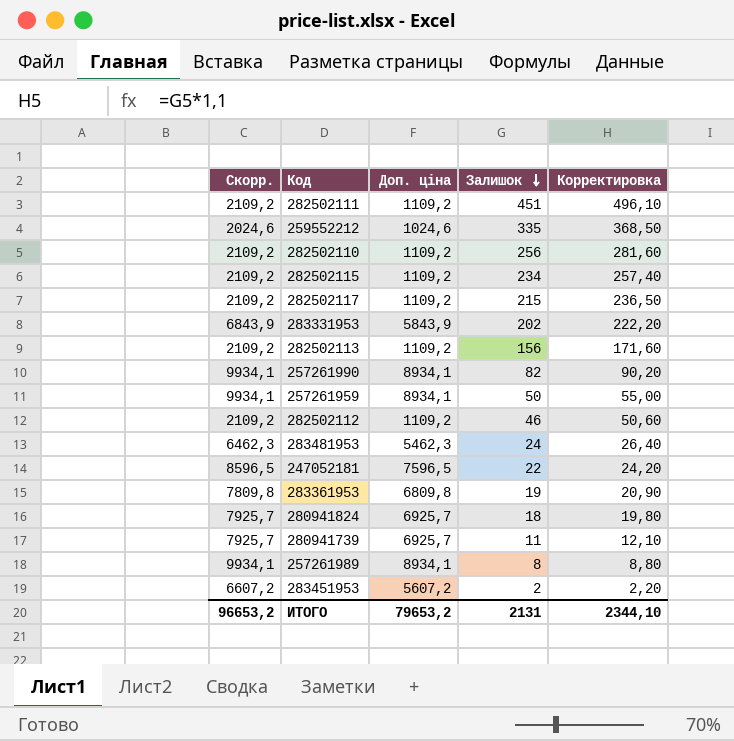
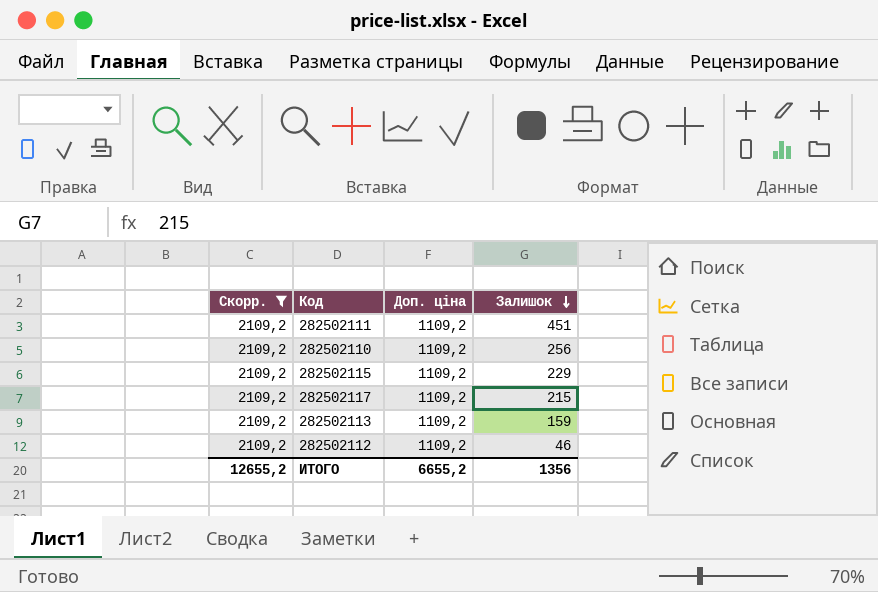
filter: none -> Скорр. = 2109,2
column Корректировка | formula: [Залишок] * 1,1 -> none
282502115 | Залишок: 234 -> 229
282502113 | Залишок: 156 -> 159
ИТОГО | Скорр.: 96653,2 -> 12655,2
ИТОГО | Доп. ціна: 79653,2 -> 6655,2
ИТОГО | Залишок: 2131 -> 1356

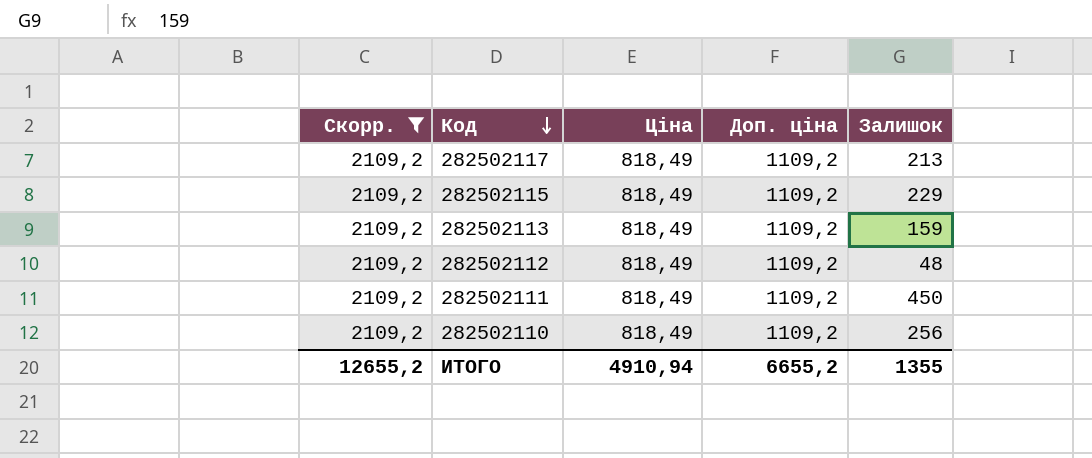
row order: Залишок descending -> Код descending
column Ціна | position: none -> 3
282502117 | Залишок: 215 -> 213
282502112 | Залишок: 46 -> 48
282502111 | Залишок: 451 -> 450
ИТОГО | Залишок: 1356 -> 1355

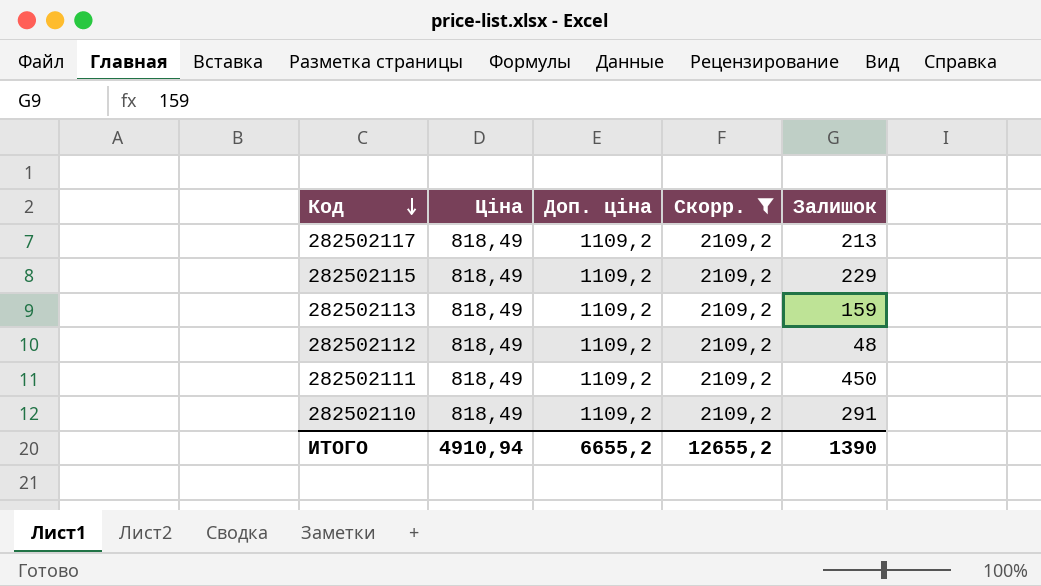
column Скорр. | position: 1 -> 4
282502110 | Залишок: 256 -> 291
ИТОГО | Залишок: 1355 -> 1390

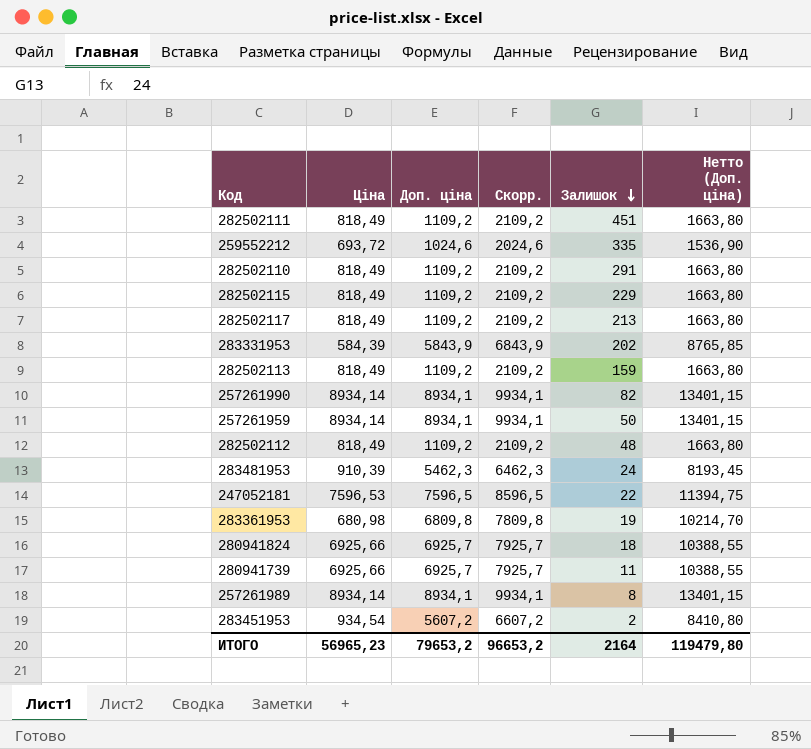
filter: Скорр. = 2109,2 -> none
row order: Код descending -> Залишок descending
column Нетто (Доп. ціна) | formula: none -> [Доп. ціна] * 1,5
282502111 | Залишок: 450 -> 451
ИТОГО | Ціна: 4910,94 -> 56965,23
ИТОГО | Доп. ціна: 6655,2 -> 79653,2
ИТОГО | Скорр.: 12655,2 -> 96653,2
ИТОГО | Залишок: 1390 -> 2164

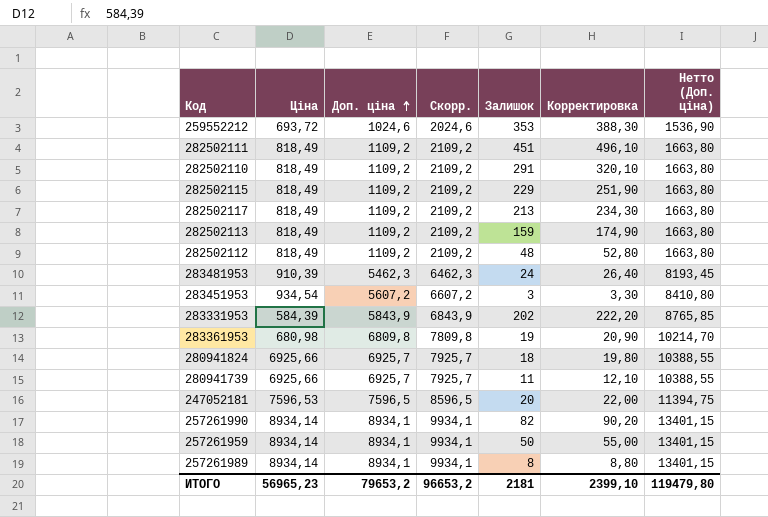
row order: Залишок descending -> Доп. ціна ascending
column Корректировка | formula: none -> [Залишок] * 1,1
259552212 | Залишок: 335 -> 353
283451953 | Залишок: 2 -> 3
247052181 | Залишок: 22 -> 20
ИТОГО | Залишок: 2164 -> 2181

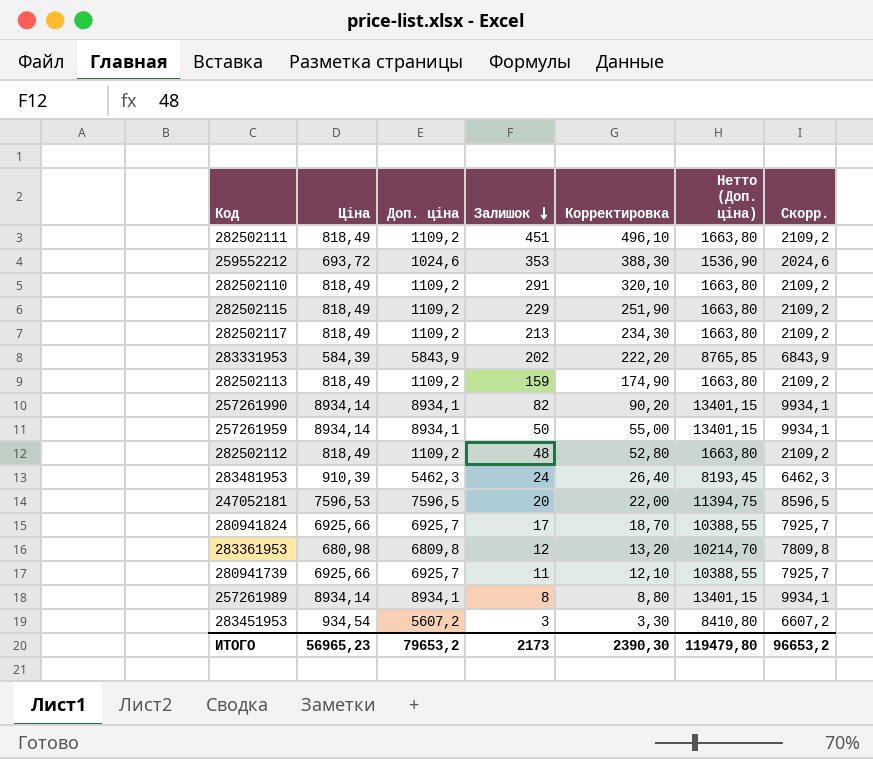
row order: Доп. ціна ascending -> Залишок descending
column Скорр. | position: 4 -> 7
280941824 | Залишок: 18 -> 17
280941824 | Корректировка: 19,80 -> 18,70
283361953 | Залишок: 19 -> 12
283361953 | Корректировка: 20,90 -> 13,20
ИТОГО | Залишок: 2181 -> 2173
ИТОГО | Корректировка: 2399,10 -> 2390,30

